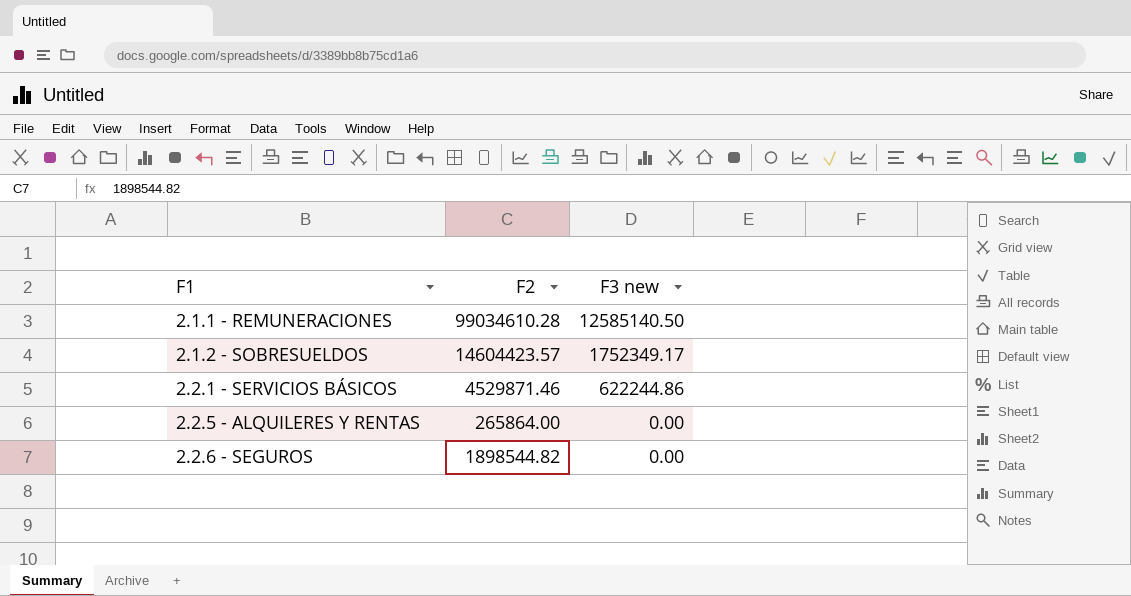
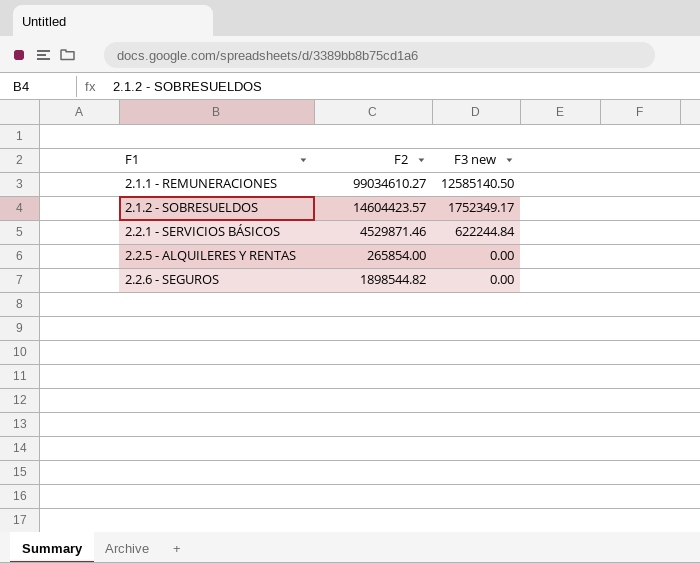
2.1.1 - REMUNERACIONES | F2: 99034610.28 -> 99034610.27
2.2.1 - SERVICIOS BÁSICOS | F3 new: 622244.86 -> 622244.84
2.2.5 - ALQUILERES Y RENTAS | F2: 265864.00 -> 265854.00

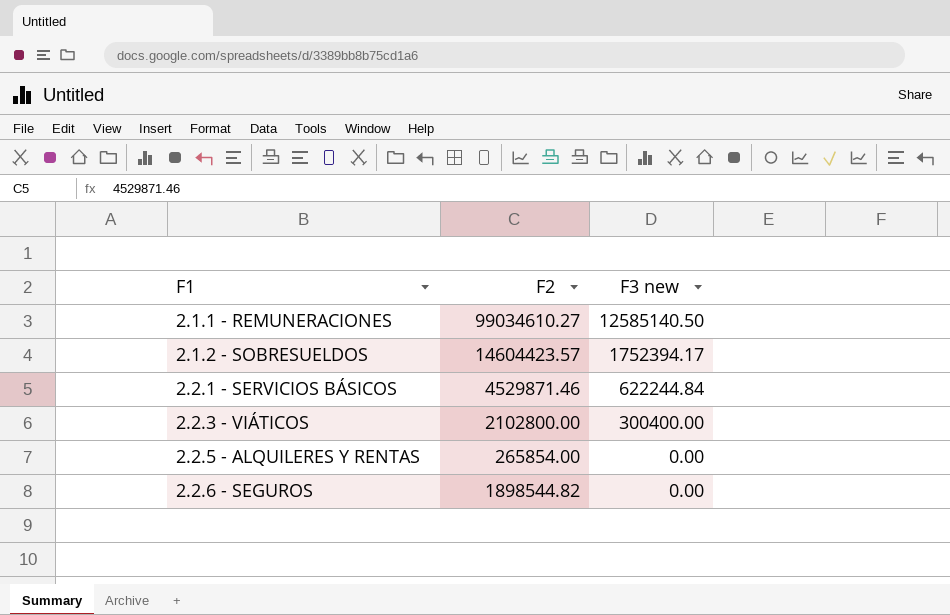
2.1.2 - SOBRESUELDOS | F3 new: 1752349.17 -> 1752394.17
row 2.2.3 - VIÁTICOS: none -> 2102800.00 | 300400.00

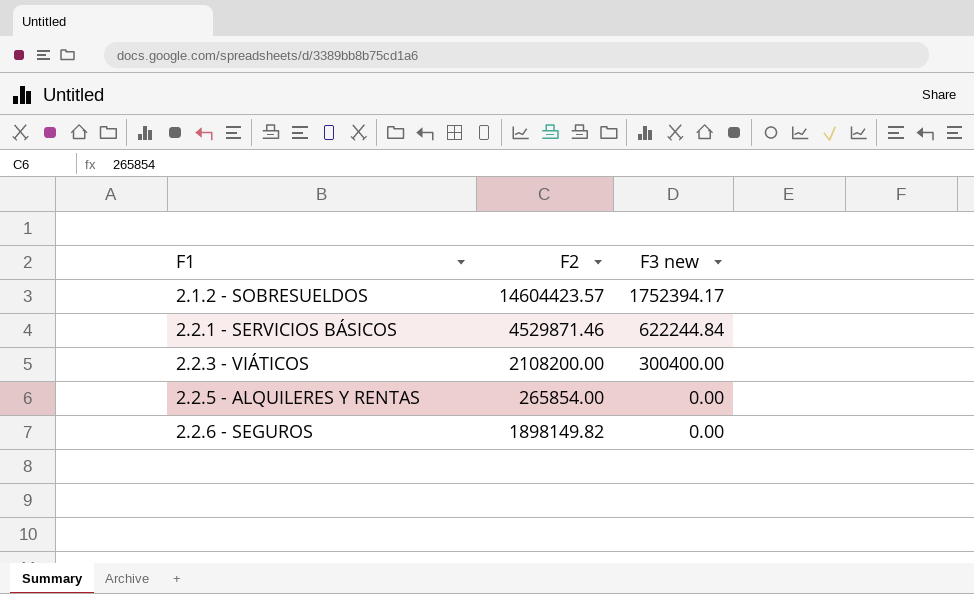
row 2.1.1 - REMUNERACIONES: 99034610.27 | 12585140.50 -> none
2.2.3 - VIÁTICOS | F2: 2102800.00 -> 2108200.00
2.2.6 - SEGUROS | F2: 1898544.82 -> 1898149.82

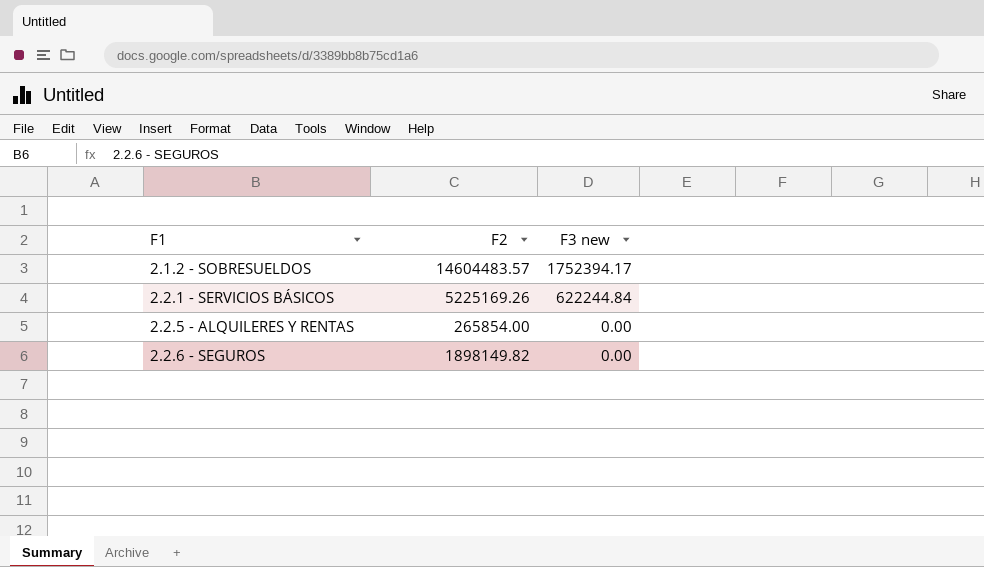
row 2.2.3 - VIÁTICOS: 2108200.00 | 300400.00 -> none
2.1.2 - SOBRESUELDOS | F2: 14604423.57 -> 14604483.57
2.2.1 - SERVICIOS BÁSICOS | F2: 4529871.46 -> 5225169.26

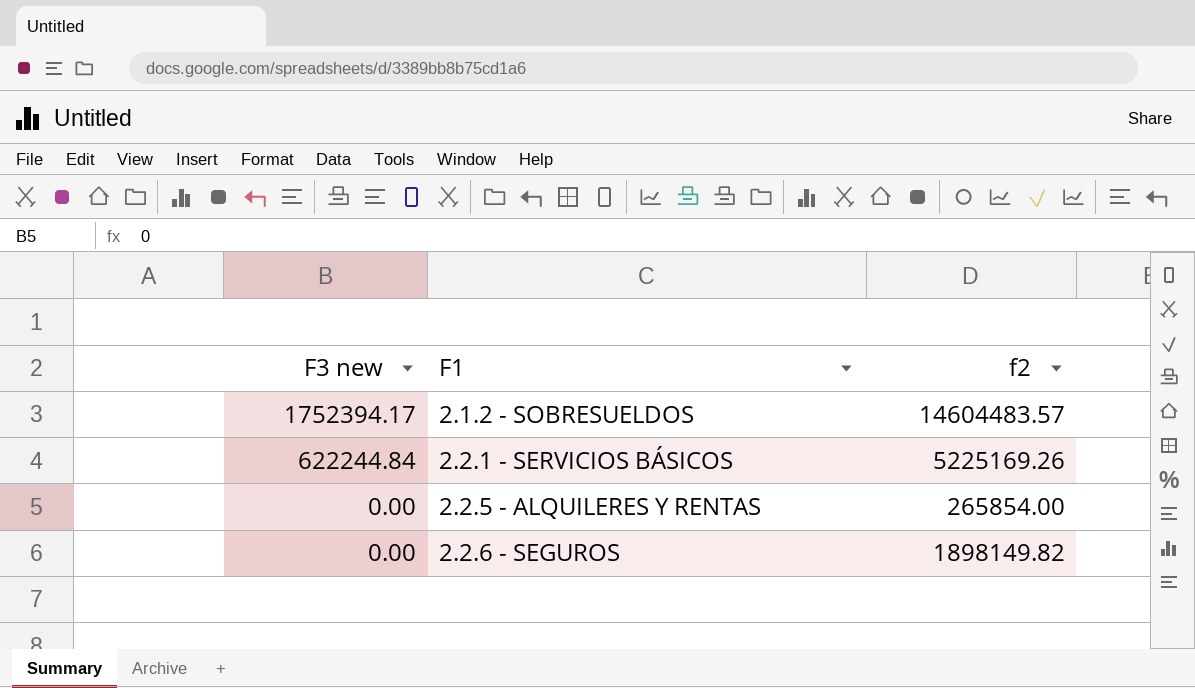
column F3 new | position: 3 -> 1
column name: F2 -> f2

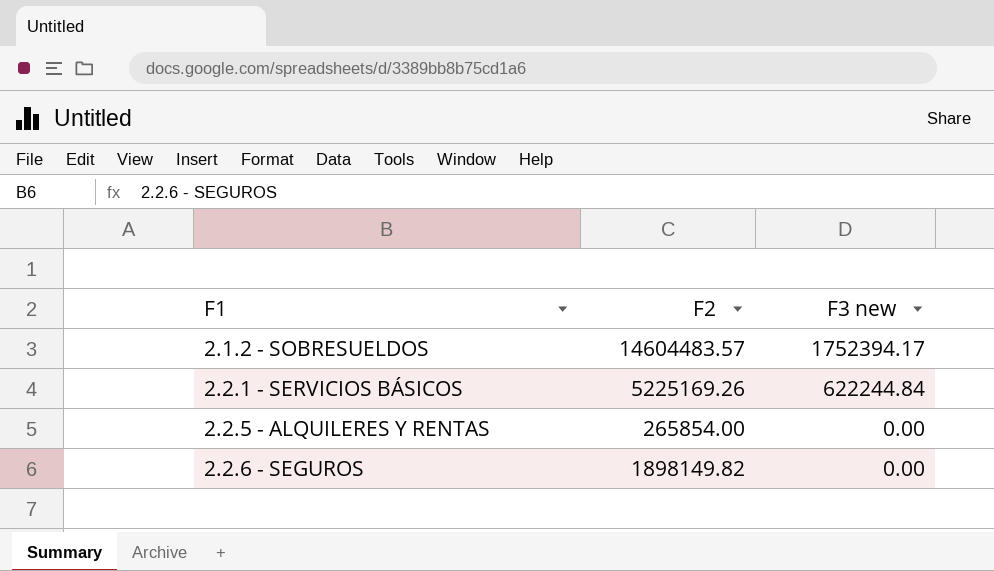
column name: f2 -> F2
column F3 new | position: 1 -> 3

